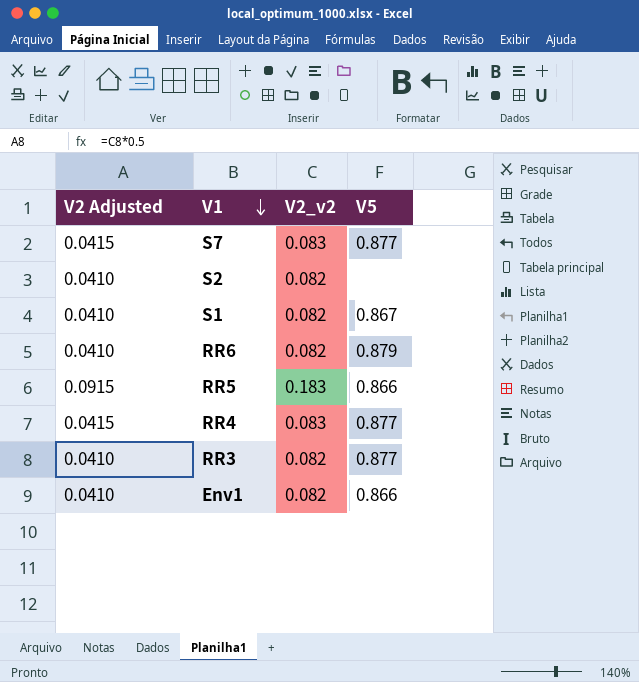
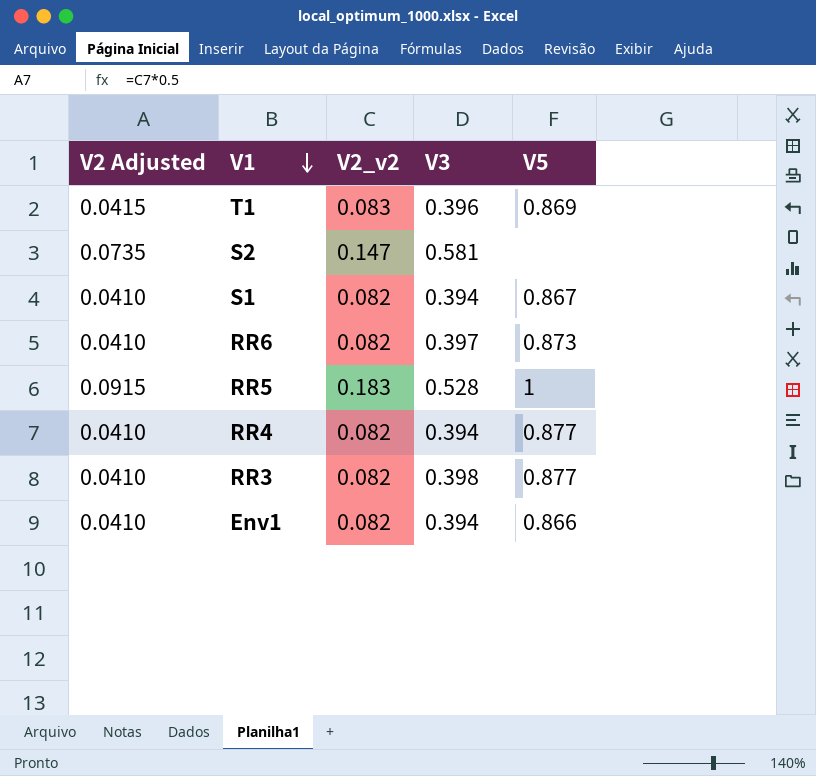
column V3 | position: none -> 4
row S7: 0.0415 | 0.083 | 0.877 -> none
row T1: none -> 0.0415 | 0.083 | 0.396 | 0.869
S2 | V2 Adjusted: 0.0410 -> 0.0735
S2 | V2_v2: 0.082 -> 0.147
RR6 | V5: 0.879 -> 0.873
RR5 | V5: 0.866 -> 1
RR4 | V2 Adjusted: 0.0415 -> 0.0410
RR4 | V2_v2: 0.083 -> 0.082

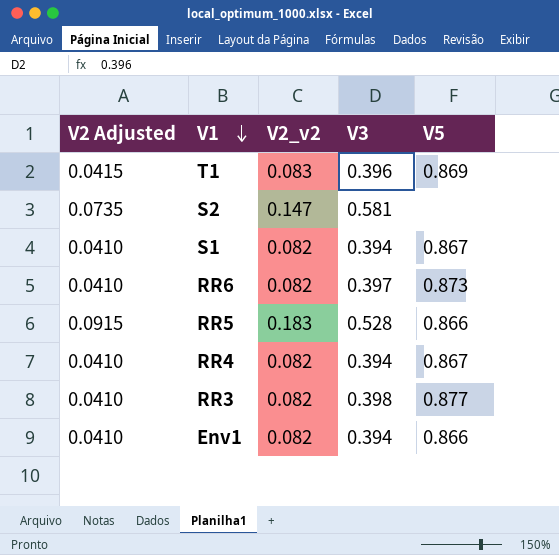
RR5 | V5: 1 -> 0.866
RR4 | V5: 0.877 -> 0.867

